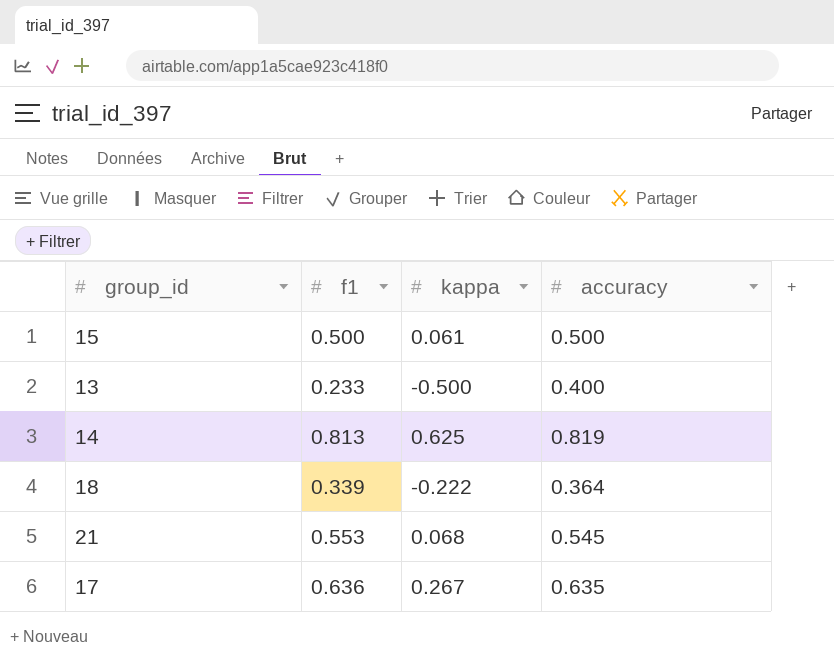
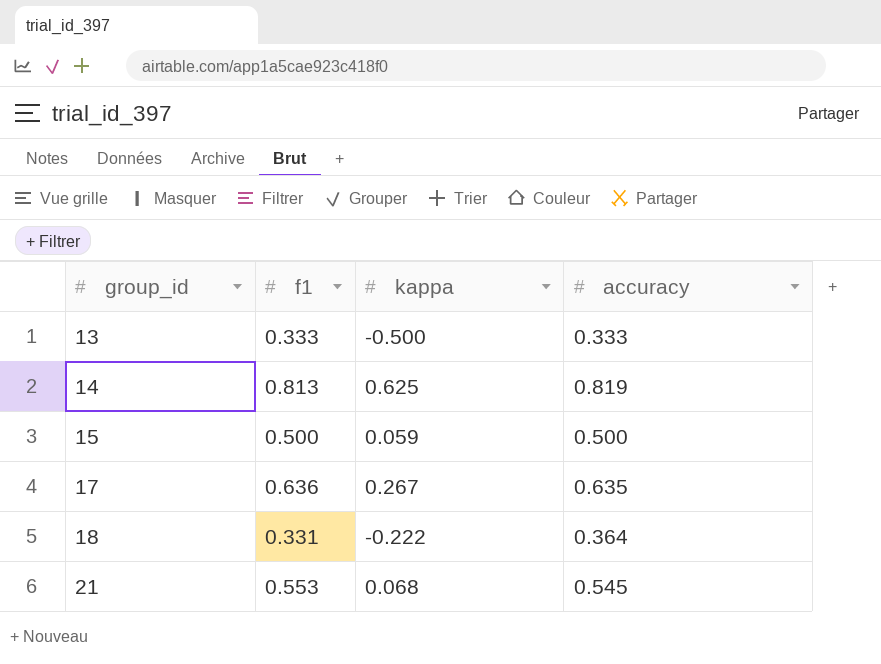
row order: none -> group_id ascending
13 | f1: 0.233 -> 0.333
13 | accuracy: 0.400 -> 0.333
15 | kappa: 0.061 -> 0.059
18 | f1: 0.339 -> 0.331

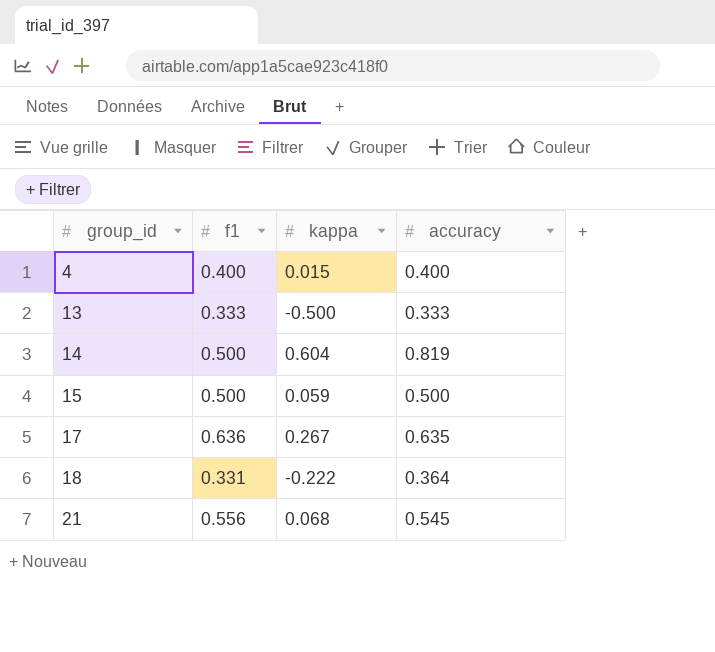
row 4: none -> 0.400 | 0.015 | 0.400
14 | f1: 0.813 -> 0.500
14 | kappa: 0.625 -> 0.604
21 | f1: 0.553 -> 0.556

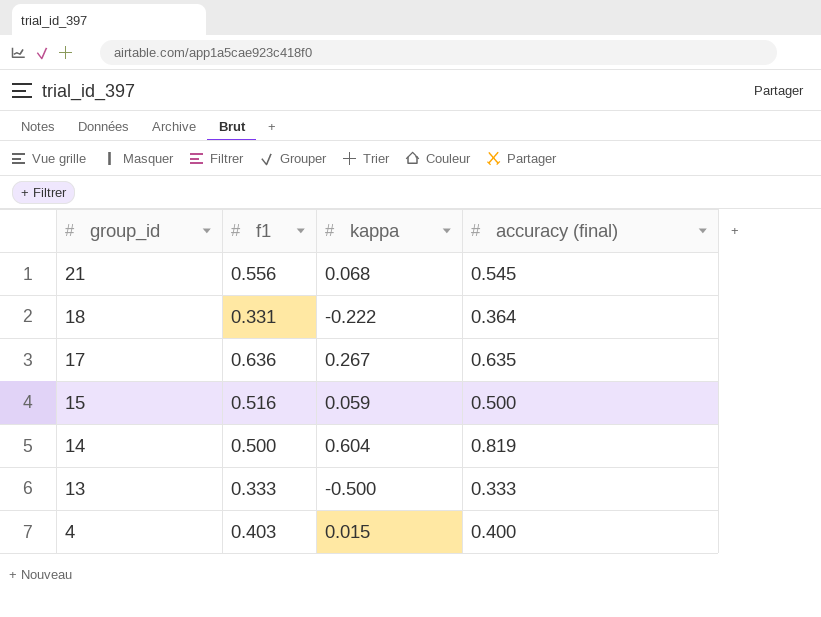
row order: group_id ascending -> group_id descending
column name: accuracy -> accuracy (final)
15 | f1: 0.500 -> 0.516
4 | f1: 0.400 -> 0.403

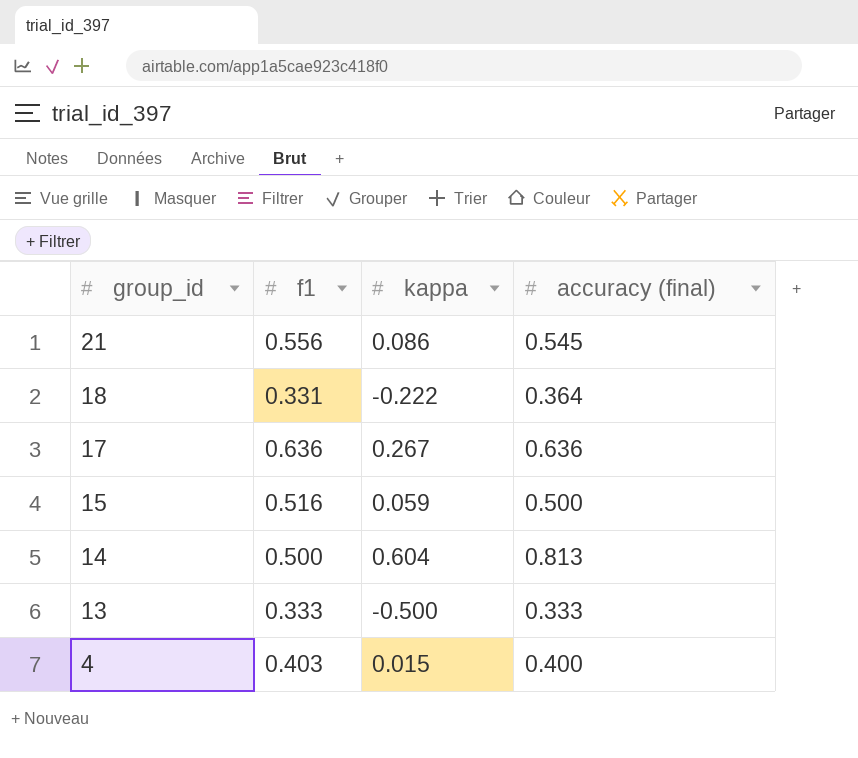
21 | kappa: 0.068 -> 0.086
17 | accuracy (final): 0.635 -> 0.636
14 | accuracy (final): 0.819 -> 0.813

